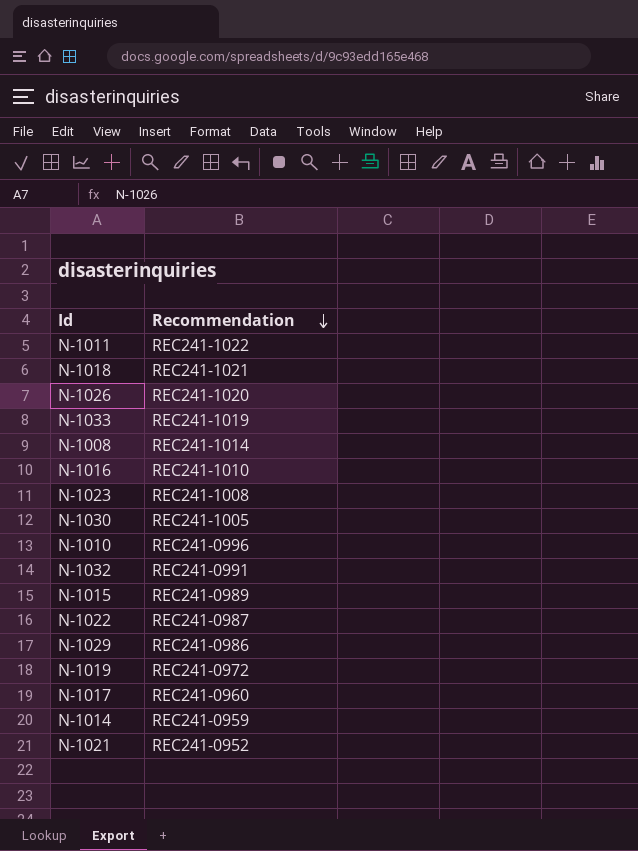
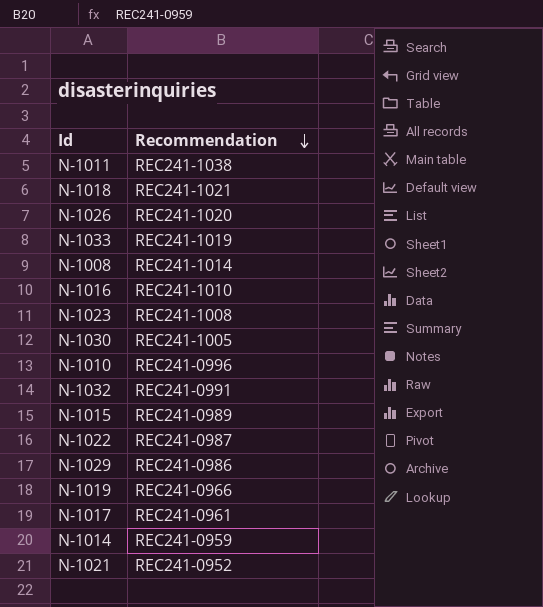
N-1011 | Recommendation: REC241-1022 -> REC241-1038
N-1019 | Recommendation: REC241-0972 -> REC241-0966
N-1017 | Recommendation: REC241-0960 -> REC241-0961

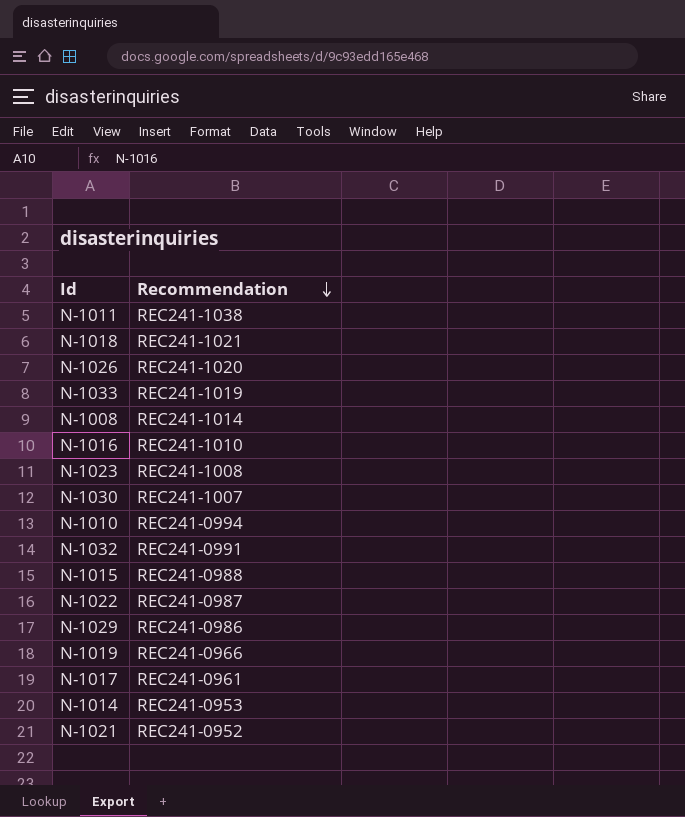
N-1030 | Recommendation: REC241-1005 -> REC241-1007
N-1010 | Recommendation: REC241-0996 -> REC241-0994
N-1015 | Recommendation: REC241-0989 -> REC241-0988
N-1014 | Recommendation: REC241-0959 -> REC241-0953

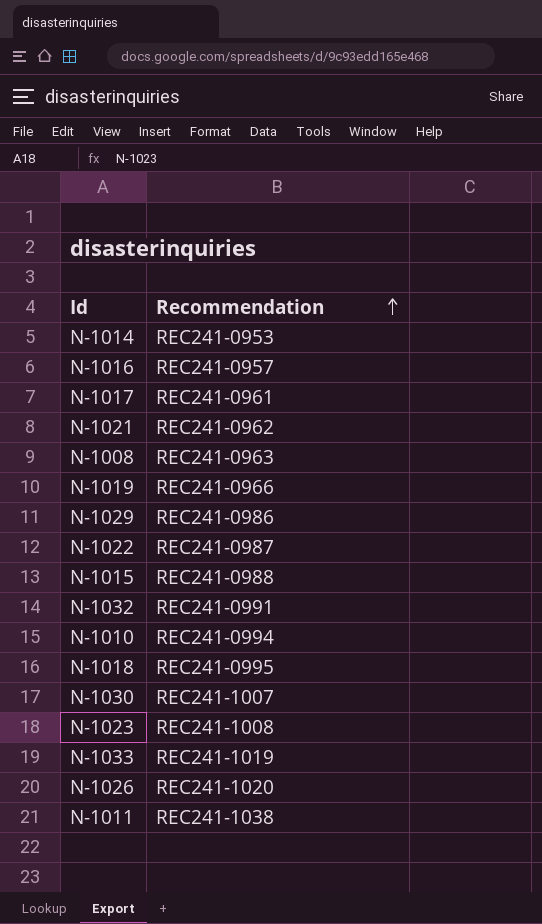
row order: Recommendation descending -> Recommendation ascending
N-1016 | Recommendation: REC241-1010 -> REC241-0957
N-1021 | Recommendation: REC241-0952 -> REC241-0962
N-1008 | Recommendation: REC241-1014 -> REC241-0963
N-1018 | Recommendation: REC241-1021 -> REC241-0995

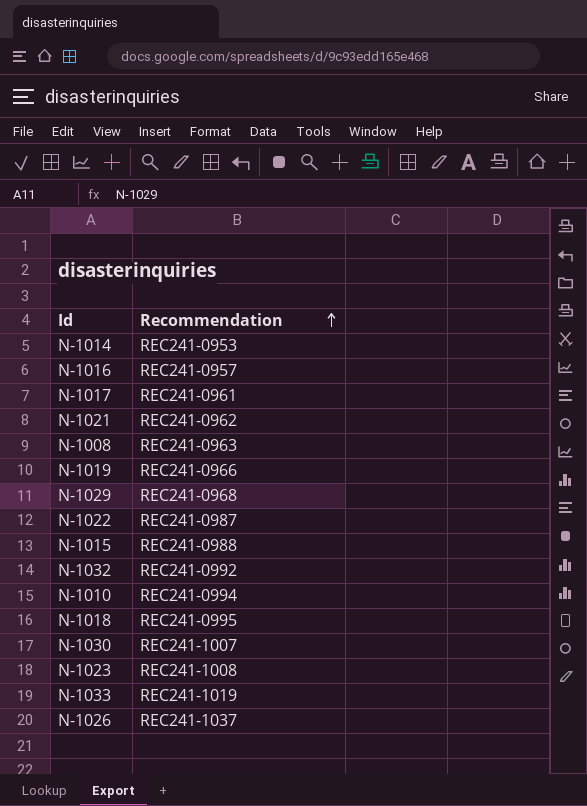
row N-1011: REC241-1038 -> none
N-1029 | Recommendation: REC241-0986 -> REC241-0968
N-1032 | Recommendation: REC241-0991 -> REC241-0992
N-1026 | Recommendation: REC241-1020 -> REC241-1037

